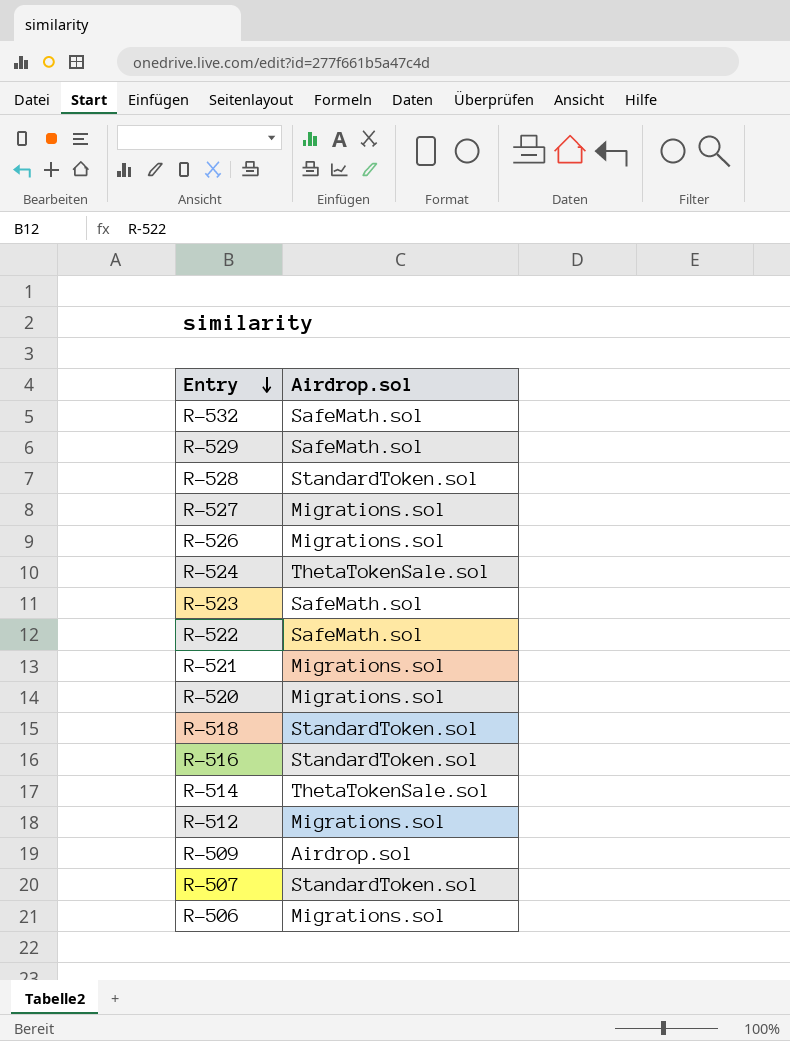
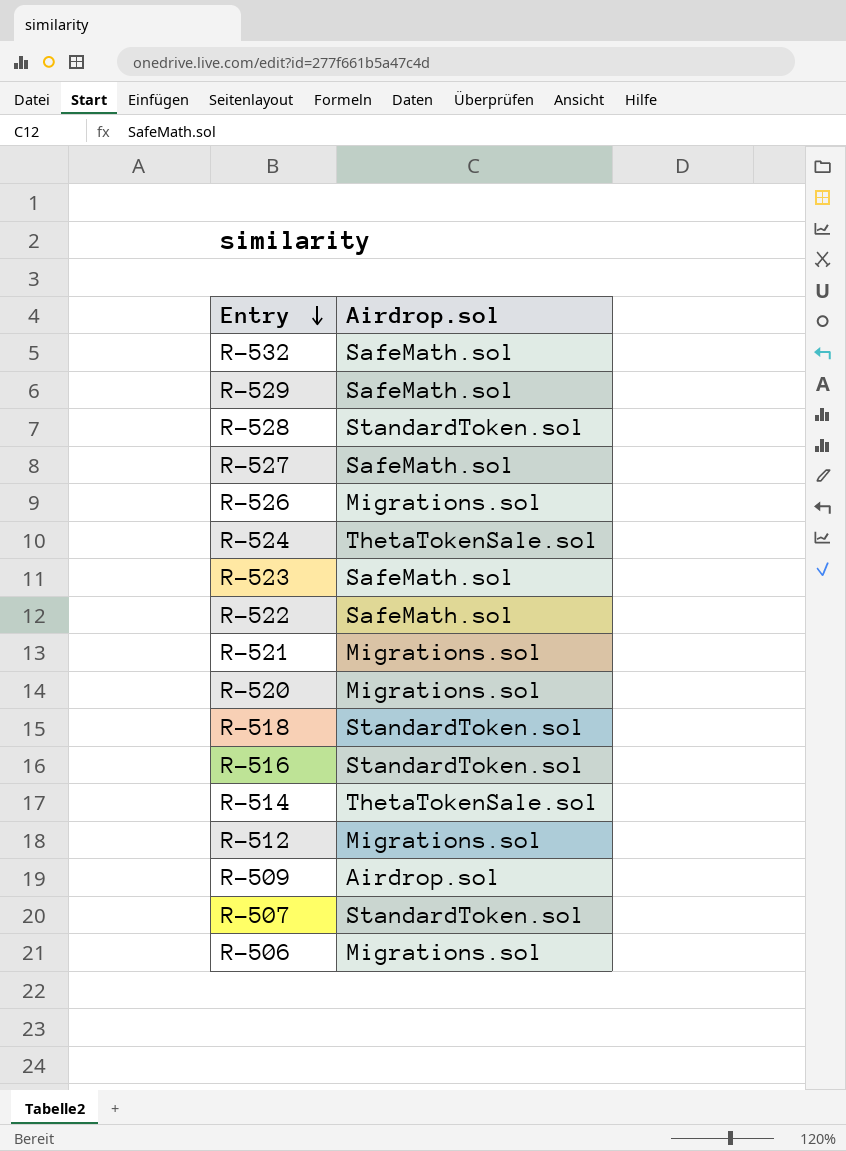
R-527 | Airdrop.sol: Migrations.sol -> SafeMath.sol

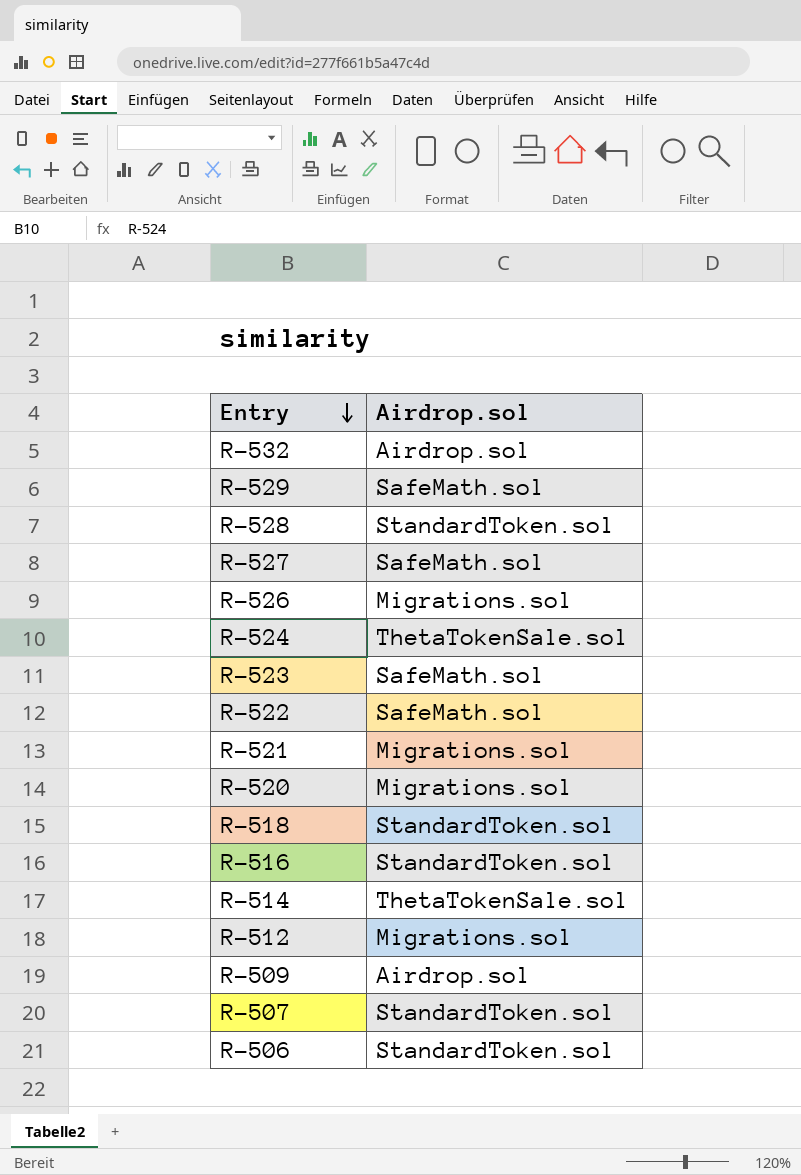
R-532 | Airdrop.sol: SafeMath.sol -> Airdrop.sol
R-506 | Airdrop.sol: Migrations.sol -> StandardToken.sol

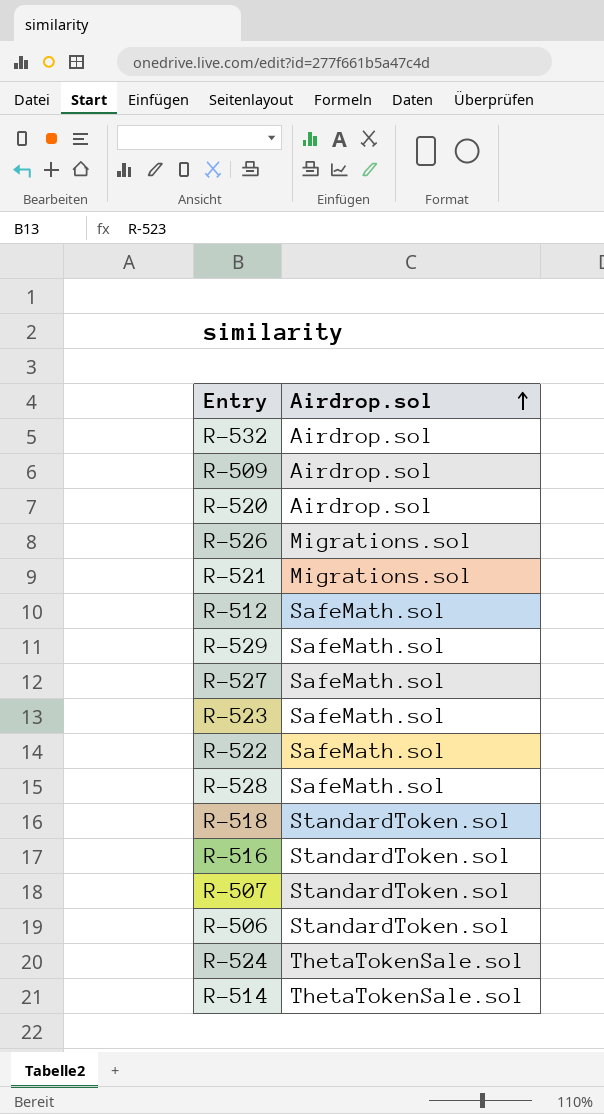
row order: Entry descending -> Airdrop.sol ascending
R-520 | Airdrop.sol: Migrations.sol -> Airdrop.sol
R-512 | Airdrop.sol: Migrations.sol -> SafeMath.sol
R-528 | Airdrop.sol: StandardToken.sol -> SafeMath.sol

